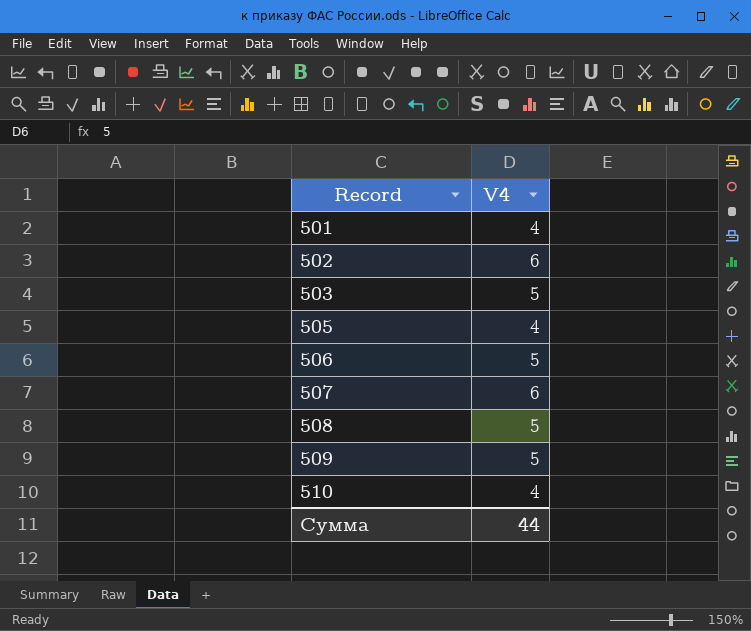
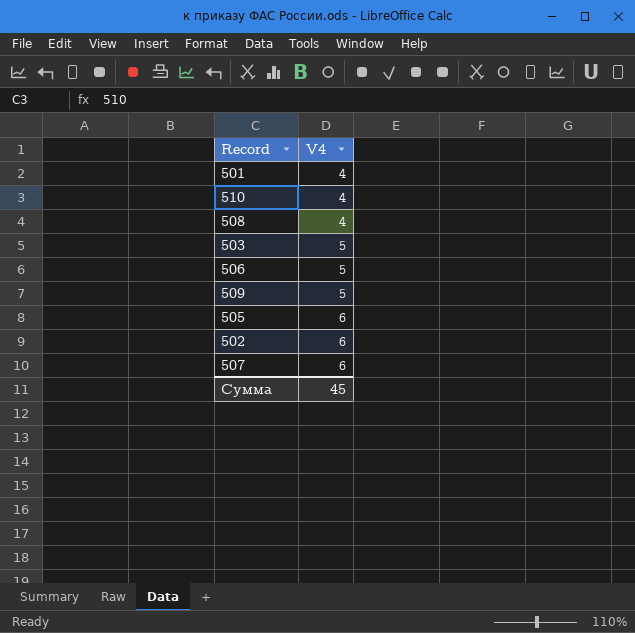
row order: Record ascending -> V4 ascending
508 | V4: 5 -> 4
505 | V4: 4 -> 6
Сумма | V4: 44 -> 45

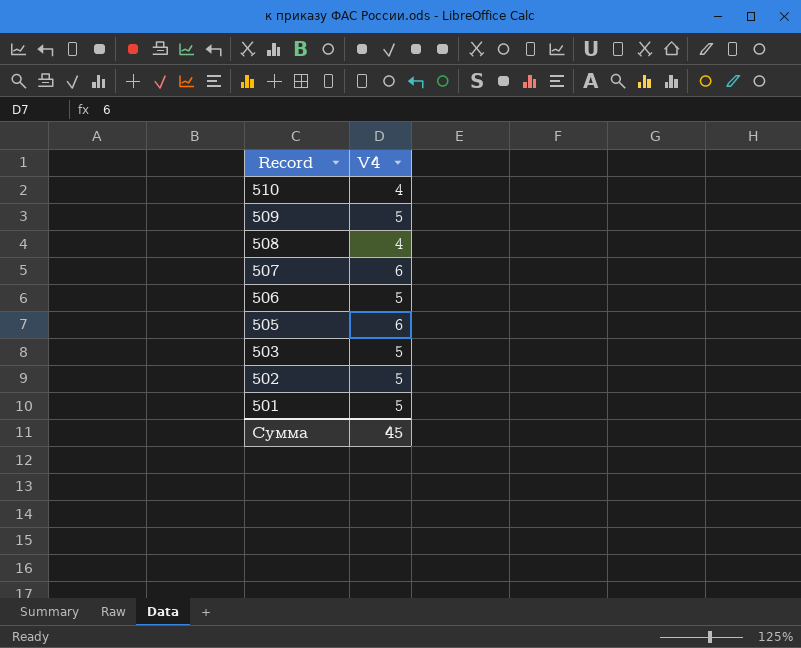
row order: V4 ascending -> Record descending
502 | V4: 6 -> 5
501 | V4: 4 -> 5

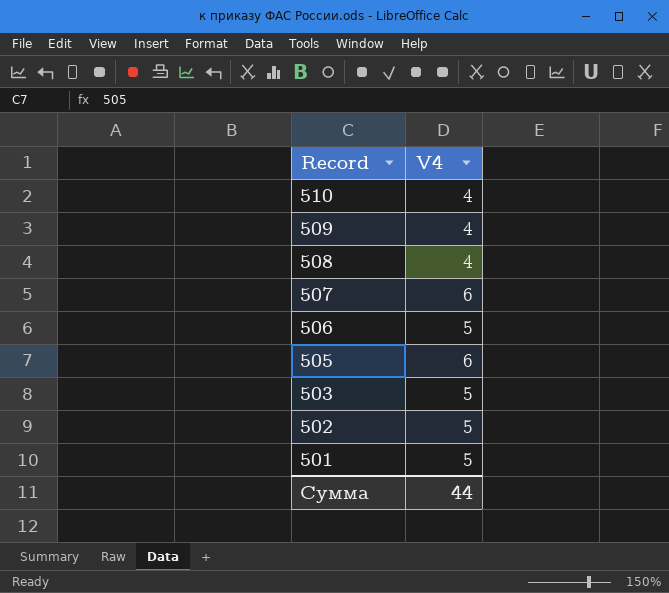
509 | V4: 5 -> 4
Сумма | V4: 45 -> 44

